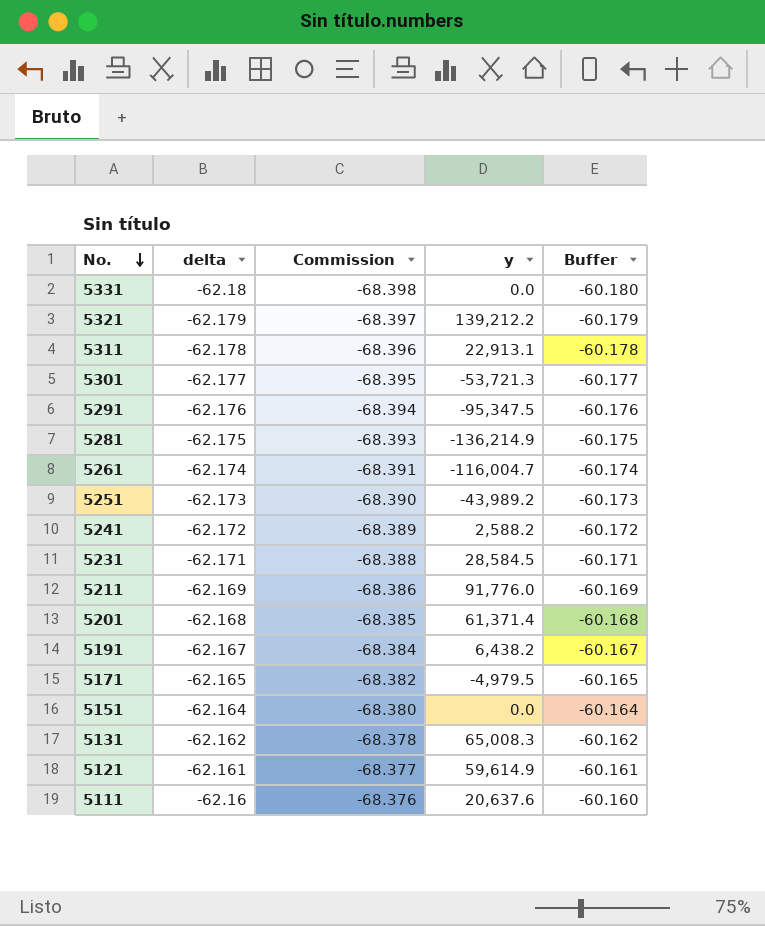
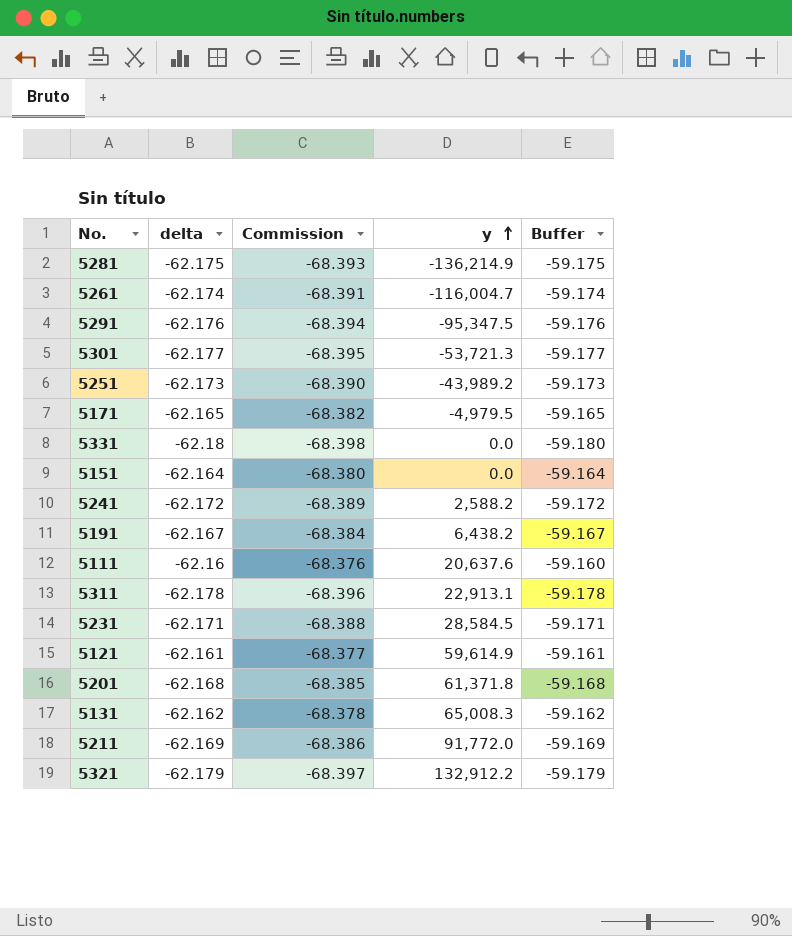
row order: No. descending -> y ascending
column Buffer | formula: [delta] + 2 -> [delta] + 3
5201 | y: 61,371.4 -> 61,371.8
5211 | y: 91,776.0 -> 91,772.0
5321 | y: 139,212.2 -> 132,912.2

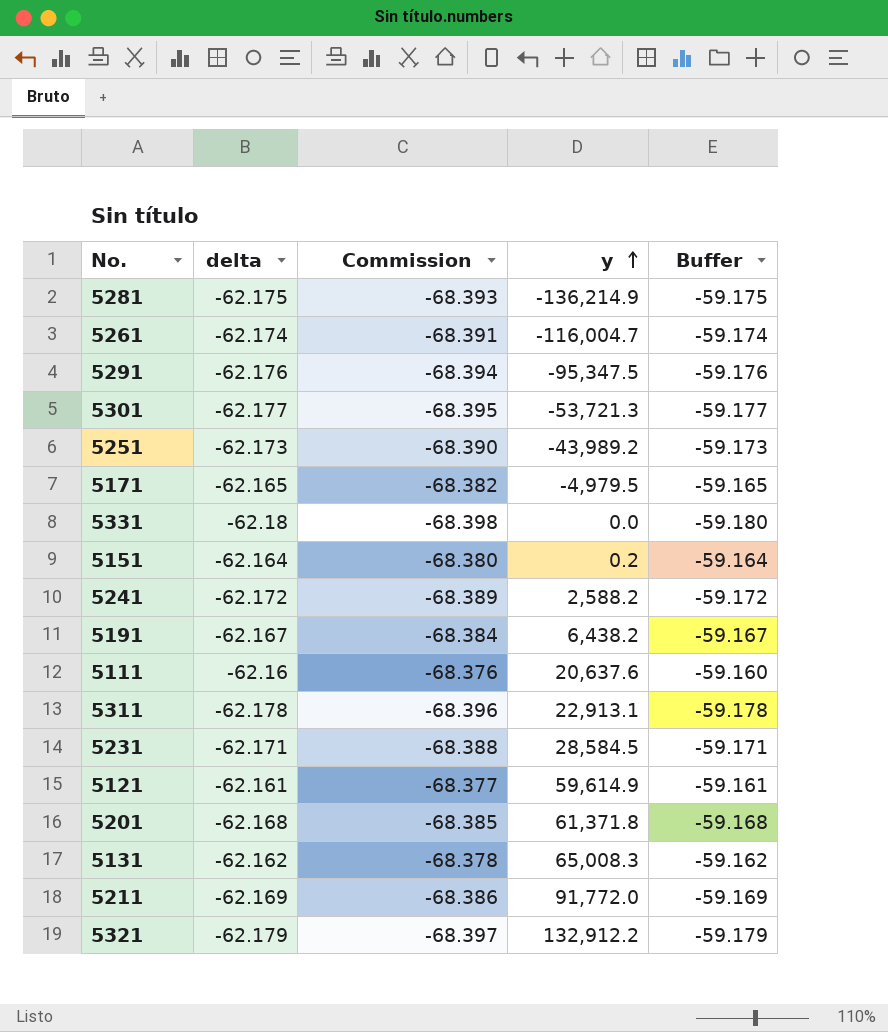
5151 | y: 0.0 -> 0.2

